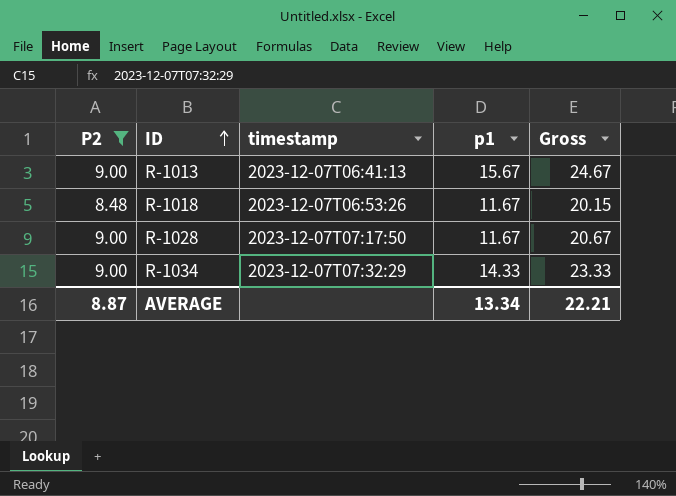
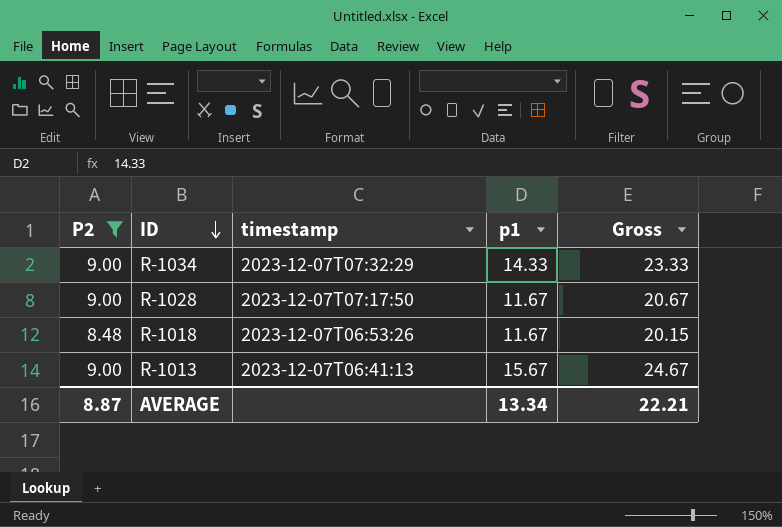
row order: ID ascending -> ID descending

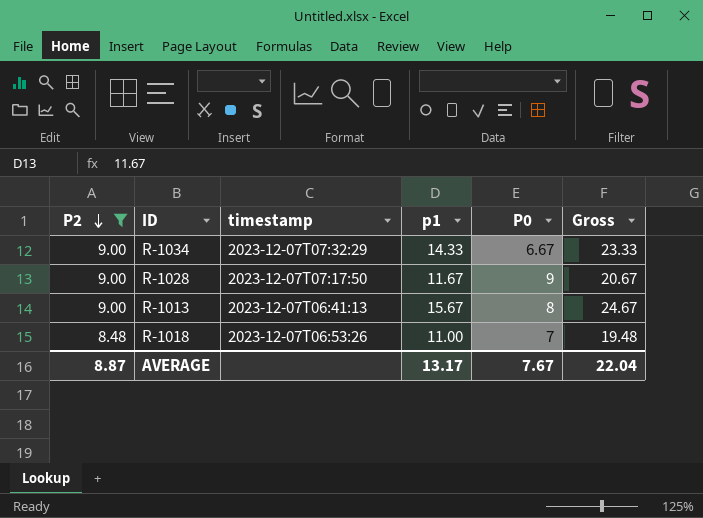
row order: ID descending -> P2 descending
column P0 | position: none -> 5
R-1018 | p1: 11.67 -> 11.00
R-1018 | Gross: 20.15 -> 19.48
AVERAGE | p1: 13.34 -> 13.17
AVERAGE | Gross: 22.21 -> 22.04

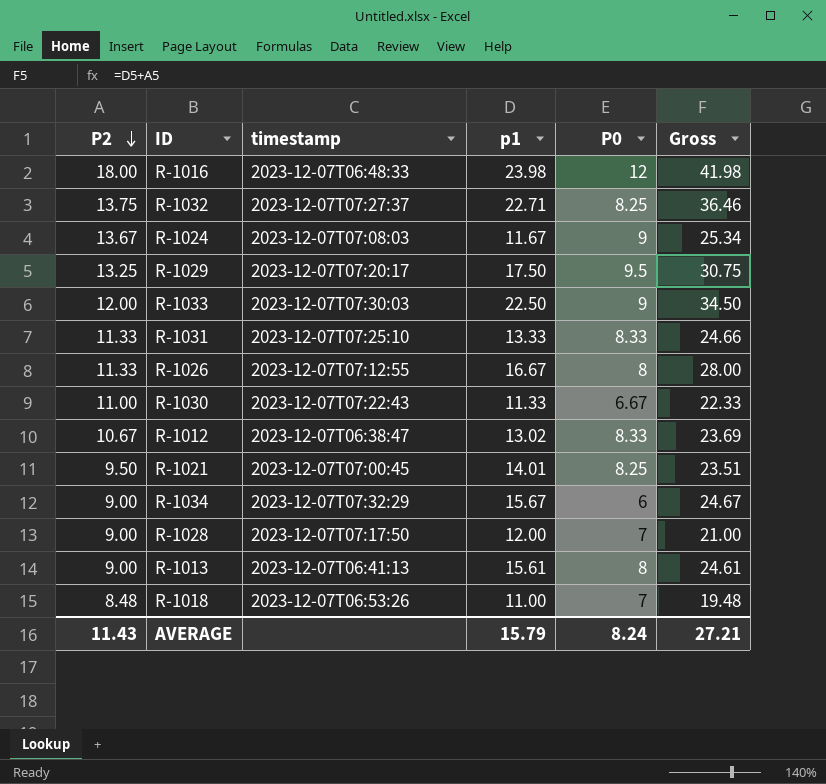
filter: P2 <= 9.00 -> none
R-1034 | p1: 14.33 -> 15.67
R-1034 | P0: 6.67 -> 6
R-1034 | Gross: 23.33 -> 24.67
R-1028 | p1: 11.67 -> 12.00
R-1028 | P0: 9 -> 7
R-1028 | Gross: 20.67 -> 21.00
R-1013 | p1: 15.67 -> 15.61
R-1013 | Gross: 24.67 -> 24.61
AVERAGE | P2: 8.87 -> 11.43
AVERAGE | p1: 13.17 -> 15.79
AVERAGE | P0: 7.67 -> 8.24
AVERAGE | Gross: 22.04 -> 27.21

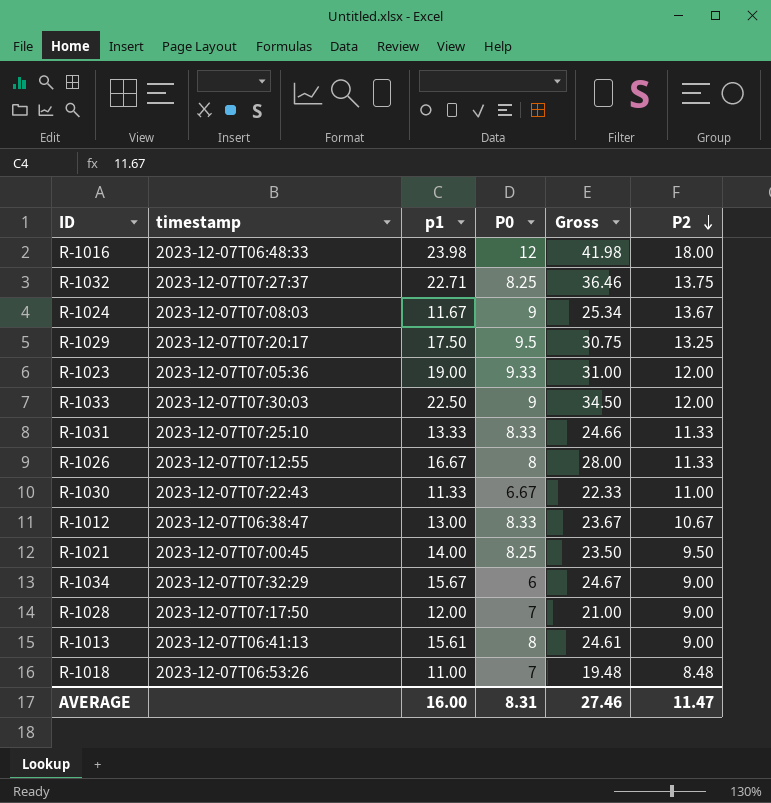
column P2 | position: 1 -> 6
row R-1023: none -> 2023-12-07T07:05:36 | 19.00 | 9.33 | 31.00 | 12.00
R-1012 | p1: 13.02 -> 13.00
R-1012 | Gross: 23.69 -> 23.67
R-1021 | p1: 14.01 -> 14.00
R-1021 | Gross: 23.51 -> 23.50
AVERAGE | p1: 15.79 -> 16.00
AVERAGE | P0: 8.24 -> 8.31
AVERAGE | Gross: 27.21 -> 27.46
AVERAGE | P2: 11.43 -> 11.47

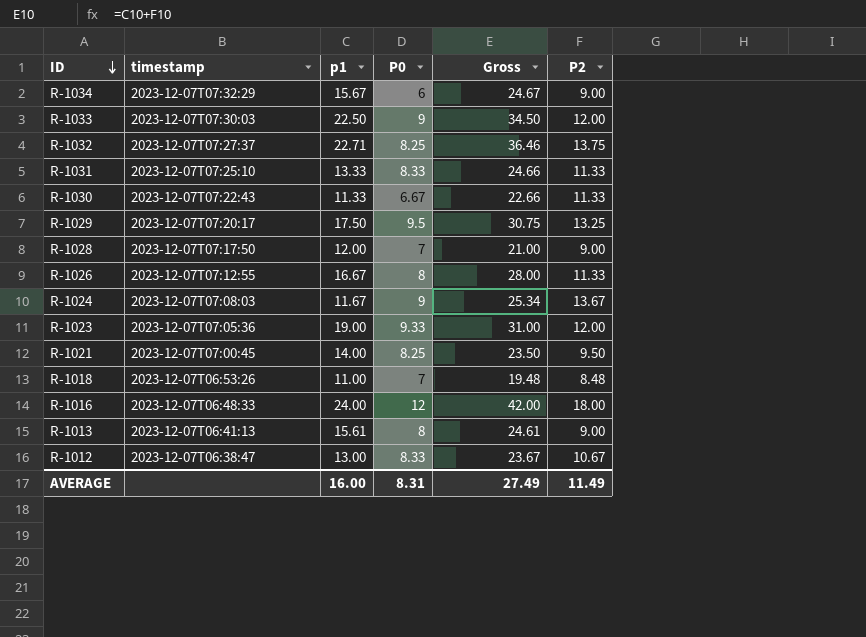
row order: P2 descending -> ID descending
R-1030 | Gross: 22.33 -> 22.66
R-1030 | P2: 11.00 -> 11.33
R-1016 | p1: 23.98 -> 24.00
R-1016 | Gross: 41.98 -> 42.00
AVERAGE | Gross: 27.46 -> 27.49
AVERAGE | P2: 11.47 -> 11.49

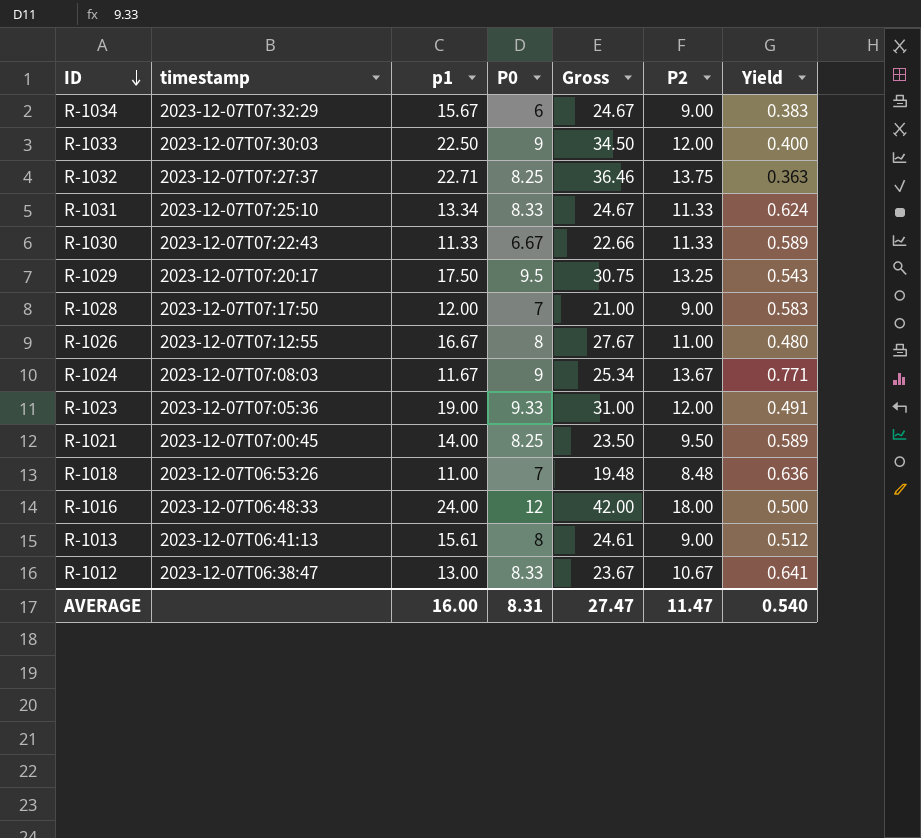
column Yield | formula: none -> [P0] / [p1]
R-1031 | p1: 13.33 -> 13.34
R-1031 | Gross: 24.66 -> 24.67
R-1026 | Gross: 28.00 -> 27.67
R-1026 | P2: 11.33 -> 11.00
AVERAGE | Gross: 27.49 -> 27.47
AVERAGE | P2: 11.49 -> 11.47

